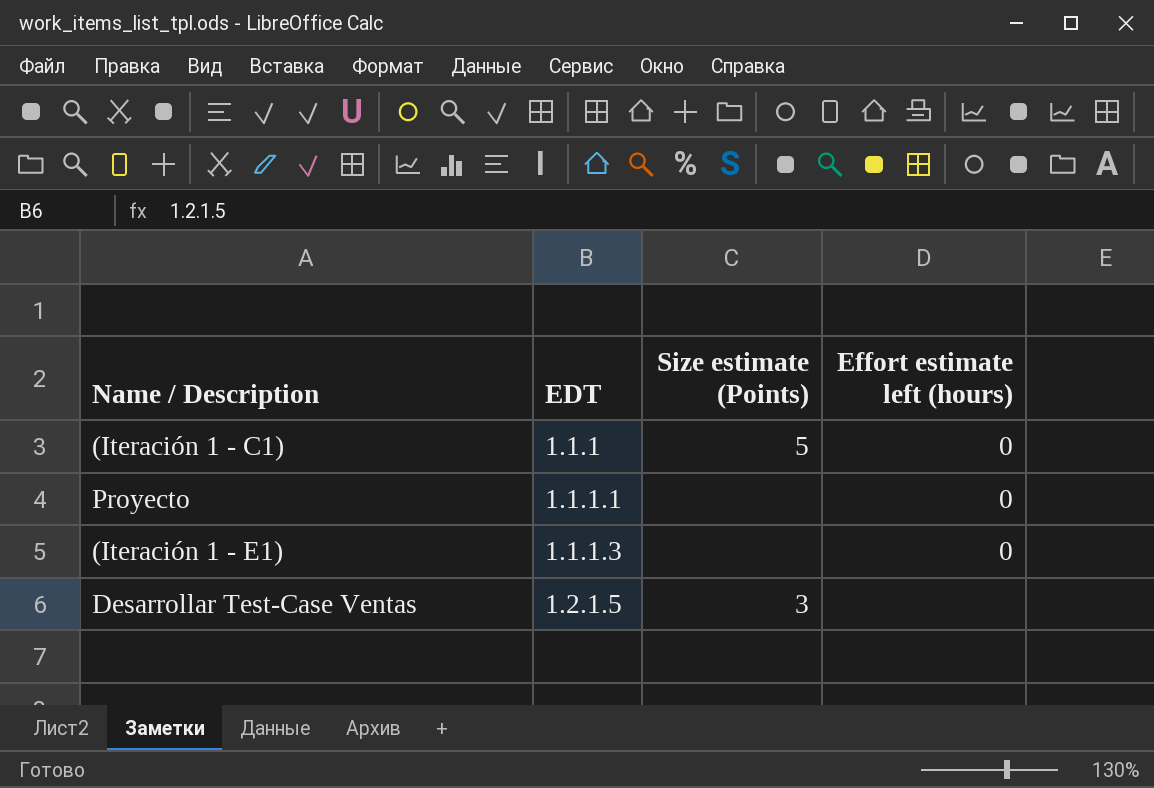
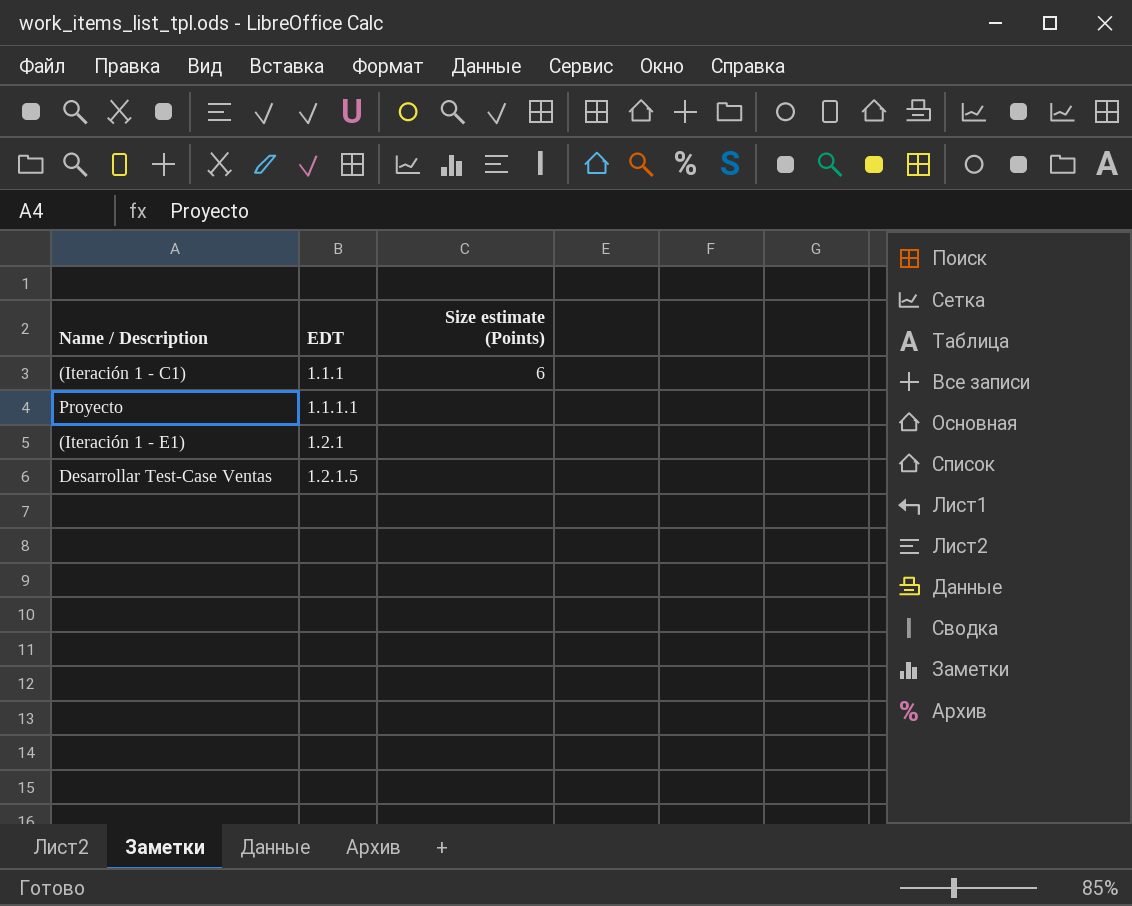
column Effort estimate left (hours) | position: 4 -> none
(Iteración 1 - C1) | Size estimate (Points): 5 -> 6
(Iteración 1 - E1) | EDT: 1.1.1.3 -> 1.2.1
Desarrollar Test-Case Ventas | Size estimate (Points): 3 -> none

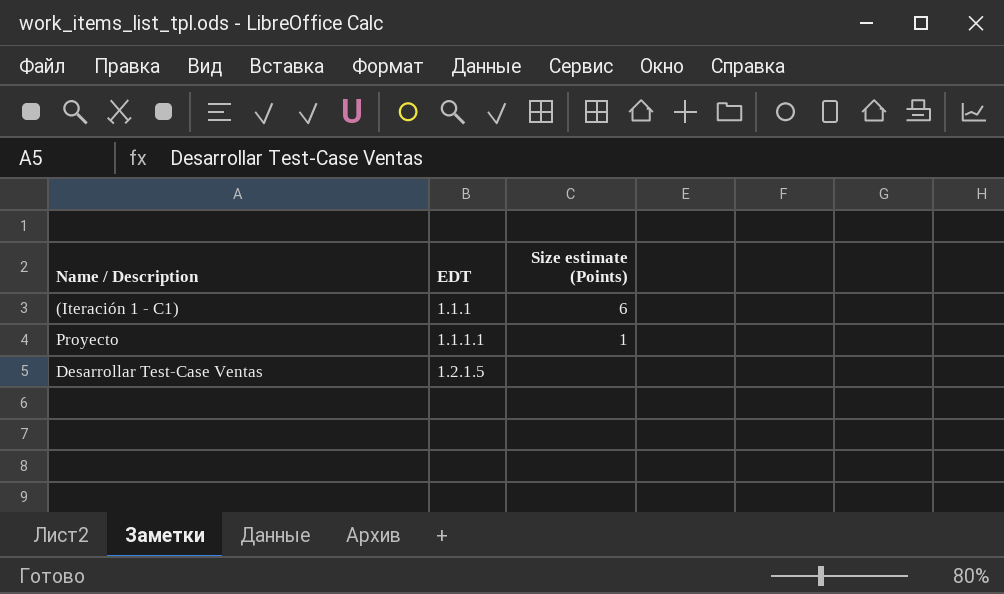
row (Iteración 1 - E1): 1.2.1 | none -> none
Proyecto | Size estimate (Points): none -> 1

